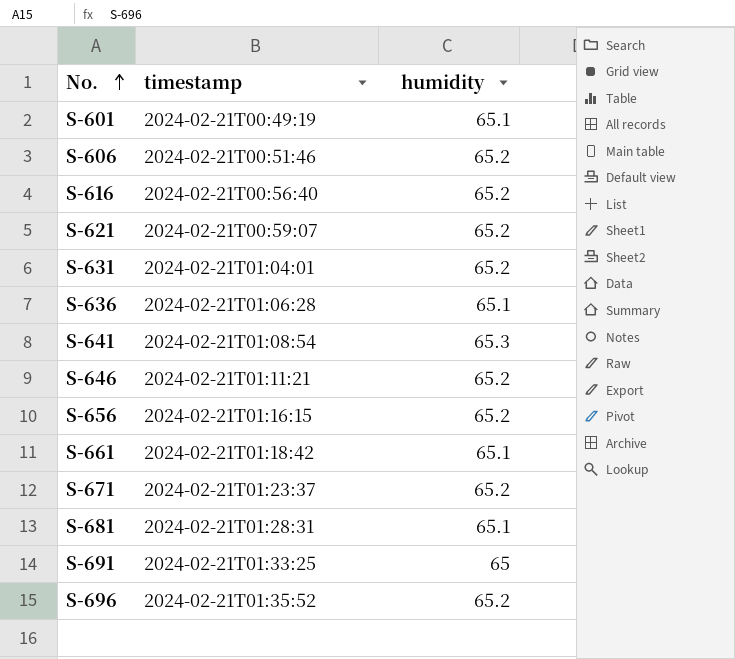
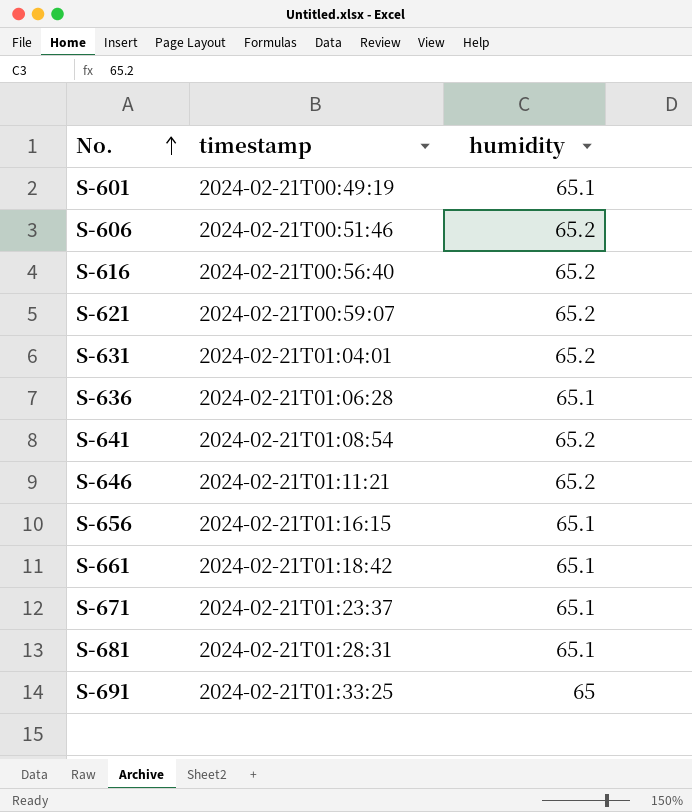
row S-696: 2024-02-21T01:35:52 | 65.2 -> none
S-641 | humidity: 65.3 -> 65.2
S-656 | humidity: 65.2 -> 65.1
S-671 | humidity: 65.2 -> 65.1

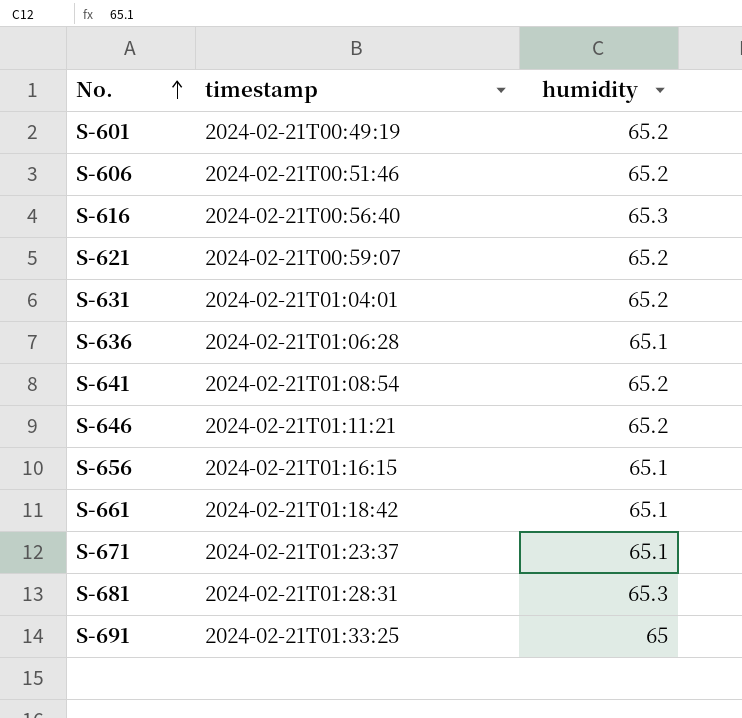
S-601 | humidity: 65.1 -> 65.2
S-616 | humidity: 65.2 -> 65.3
S-681 | humidity: 65.1 -> 65.3

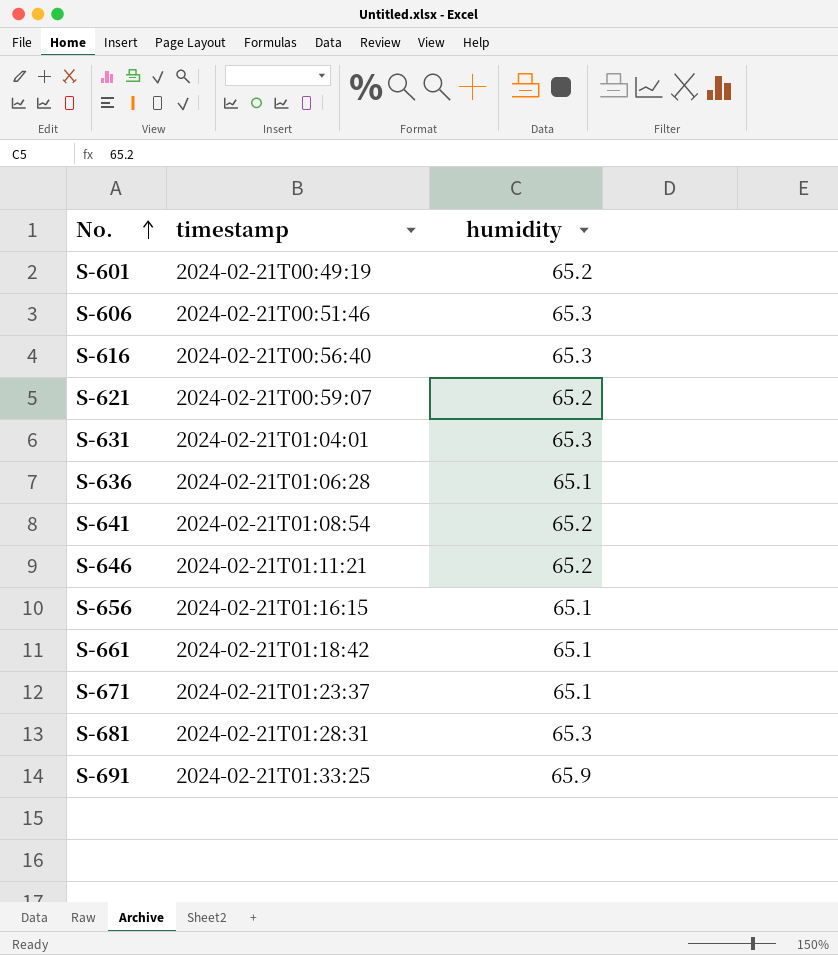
S-606 | humidity: 65.2 -> 65.3
S-631 | humidity: 65.2 -> 65.3
S-691 | humidity: 65 -> 65.9

